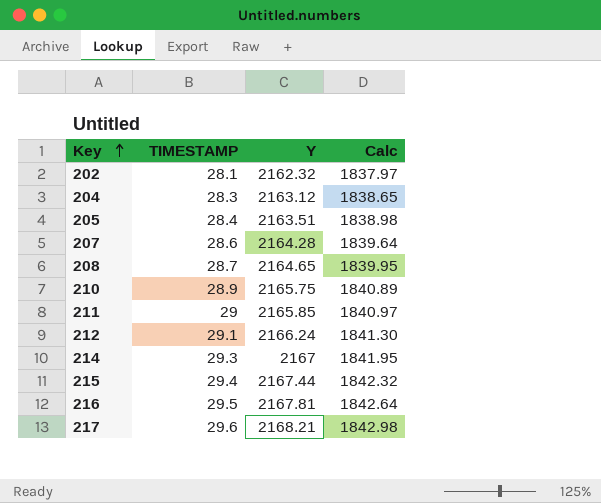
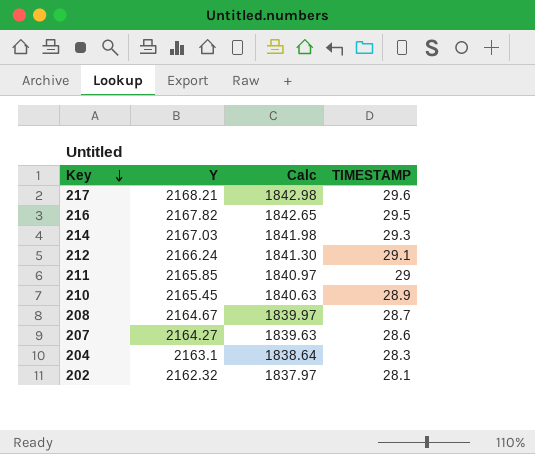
row order: Key ascending -> Key descending
column TIMESTAMP | position: 2 -> 4
row 205: 28.4 | 2163.51 | 1838.98 -> none
row 215: 29.4 | 2167.44 | 1842.32 -> none
216 | Y: 2167.81 -> 2167.82
216 | Calc: 1842.64 -> 1842.65
214 | Y: 2167 -> 2167.03
214 | Calc: 1841.95 -> 1841.98
210 | Y: 2165.75 -> 2165.45
210 | Calc: 1840.89 -> 1840.63
208 | Y: 2164.65 -> 2164.67
208 | Calc: 1839.95 -> 1839.97
207 | Y: 2164.28 -> 2164.27
207 | Calc: 1839.64 -> 1839.63
204 | Y: 2163.12 -> 2163.1
204 | Calc: 1838.65 -> 1838.64

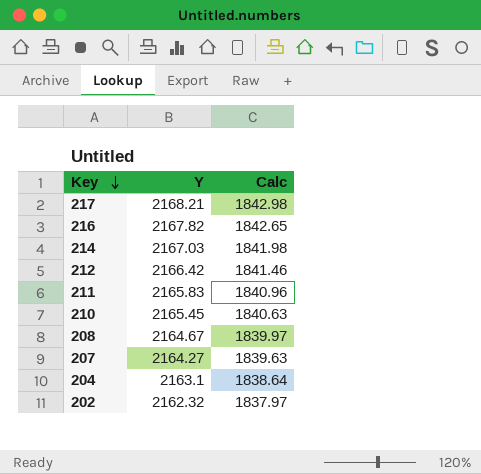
column TIMESTAMP | position: 4 -> none
212 | Y: 2166.24 -> 2166.42
212 | Calc: 1841.30 -> 1841.46
211 | Y: 2165.85 -> 2165.83
211 | Calc: 1840.97 -> 1840.96

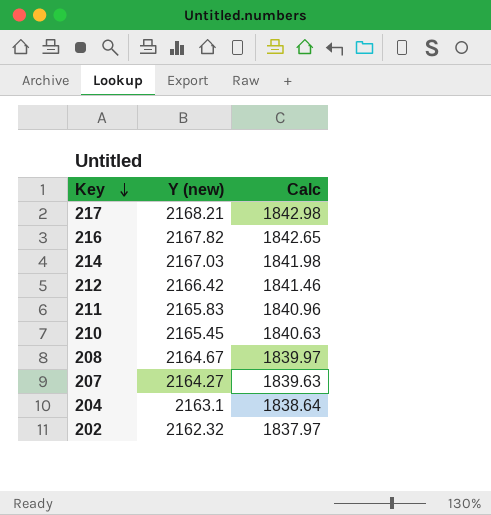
column name: Y -> Y (new)

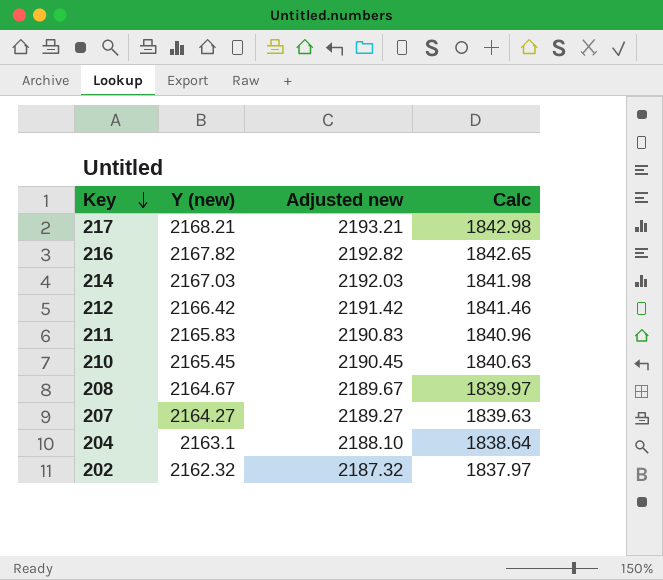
column Adjusted new | formula: none -> [Y (new)] + 25

